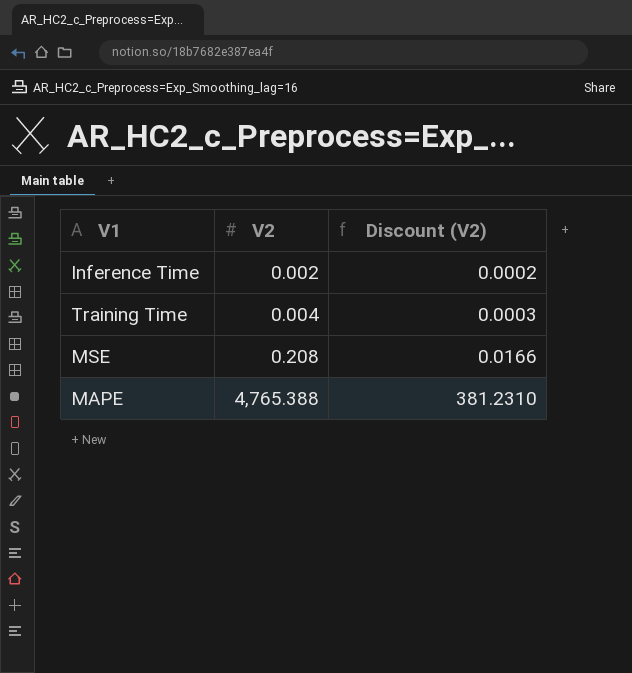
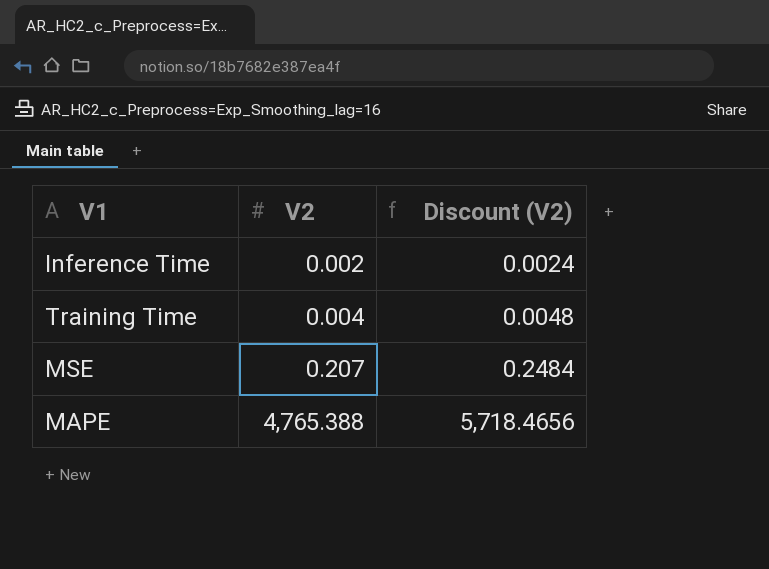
column Discount (V2) | formula: [V2] * 0.08 -> [V2] * 1.2
MSE | V2: 0.208 -> 0.207

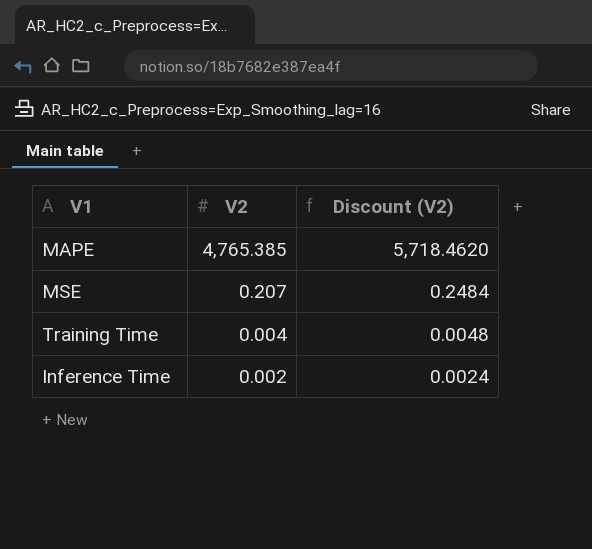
row order: V2 ascending -> V2 descending
MAPE | V2: 4,765.388 -> 4,765.385
MAPE | Discount (V2): 5,718.4656 -> 5,718.4620

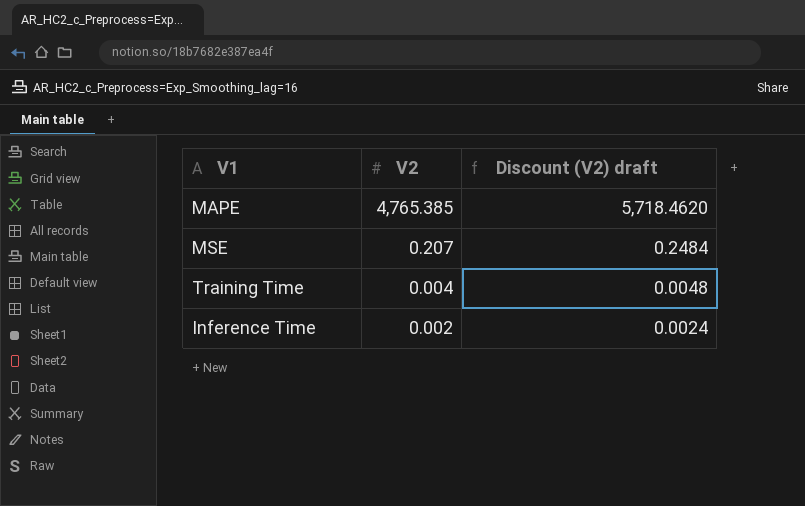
column name: Discount (V2) -> Discount (V2) draft

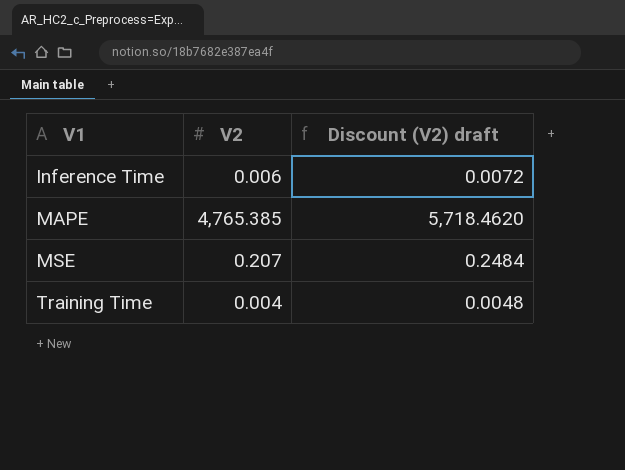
row order: V2 descending -> V1 ascending
Inference Time | V2: 0.002 -> 0.006
Inference Time | Discount (V2) draft: 0.0024 -> 0.0072

